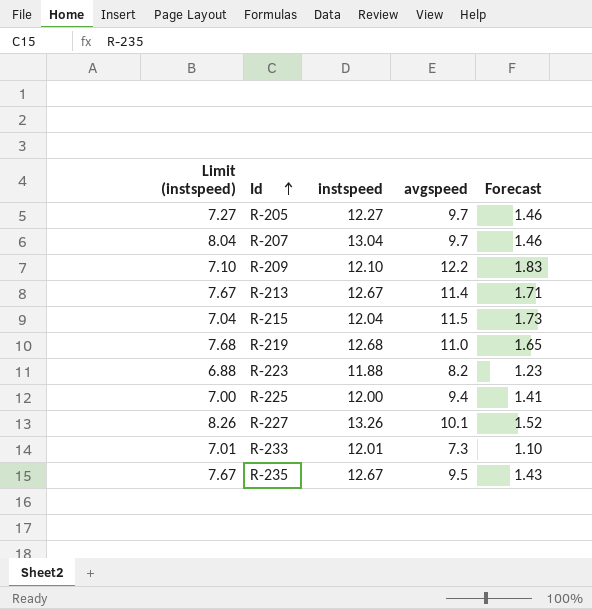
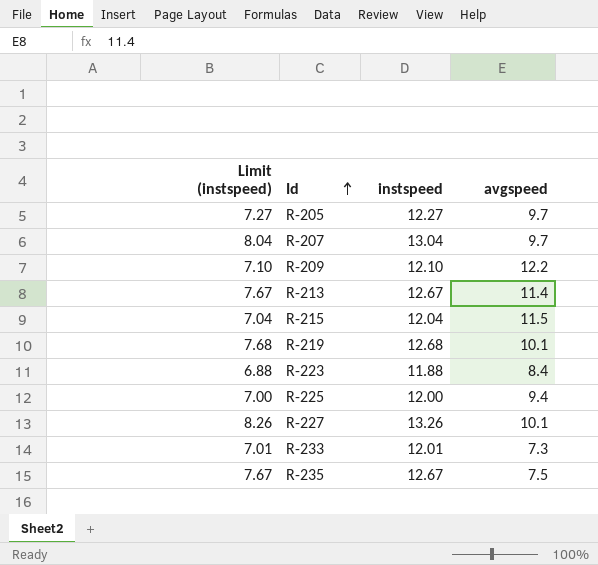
column Forecast | formula: [avgspeed] * 0.15 -> none
R-219 | avgspeed: 11.0 -> 10.1
R-223 | avgspeed: 8.2 -> 8.4
R-235 | avgspeed: 9.5 -> 7.5

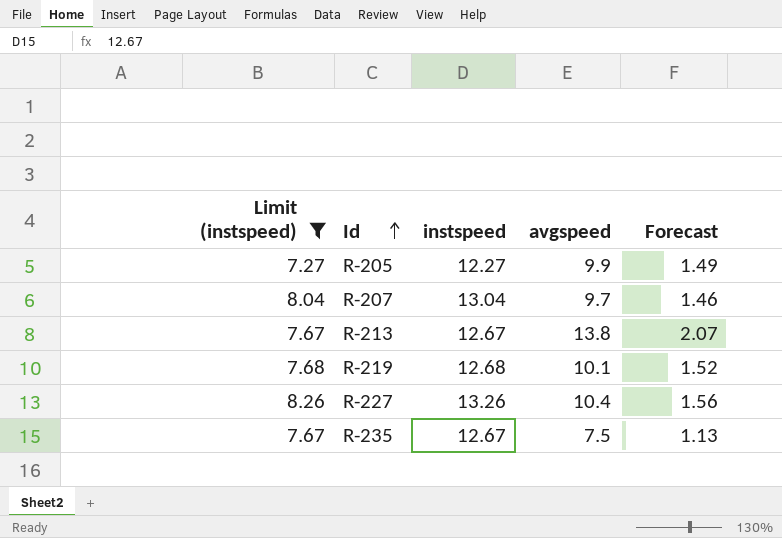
filter: none -> Limit (instspeed) >= 7.27
column Forecast | formula: none -> [avgspeed] * 0.15
R-205 | avgspeed: 9.7 -> 9.9
R-213 | avgspeed: 11.4 -> 13.8
R-227 | avgspeed: 10.1 -> 10.4

